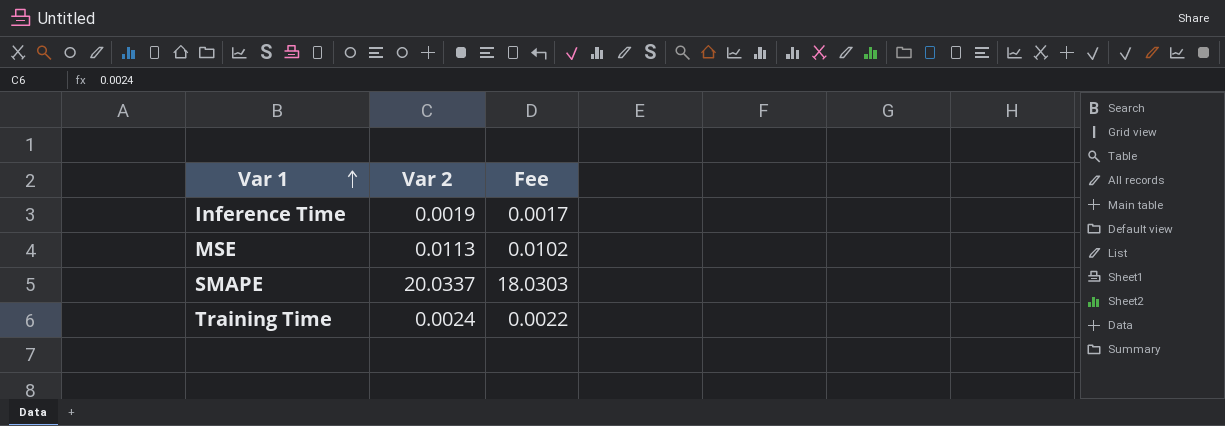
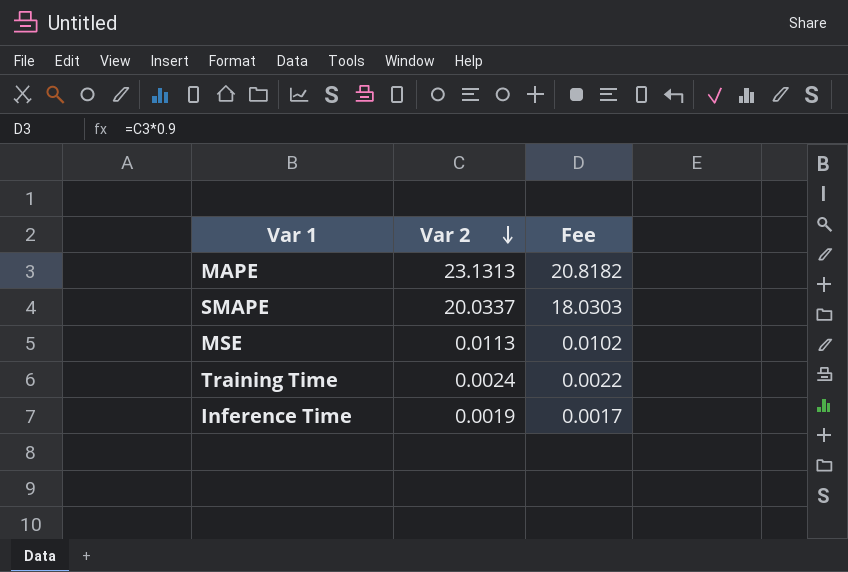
row order: Var 1 ascending -> Var 2 descending
row MAPE: none -> 23.1313 | 20.8182

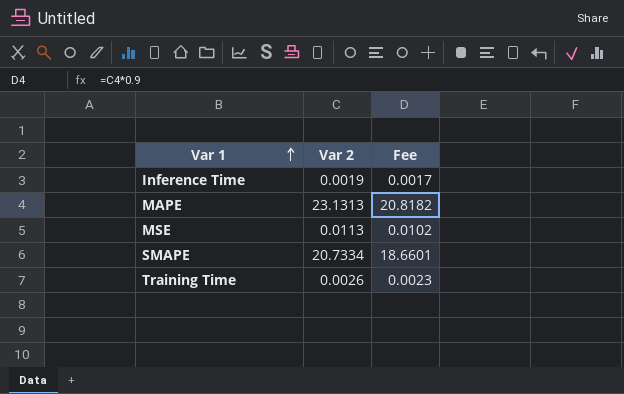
row order: Var 2 descending -> Var 1 ascending
SMAPE | Var 2: 20.0337 -> 20.7334
SMAPE | Fee: 18.0303 -> 18.6601
Training Time | Var 2: 0.0024 -> 0.0026
Training Time | Fee: 0.0022 -> 0.0023

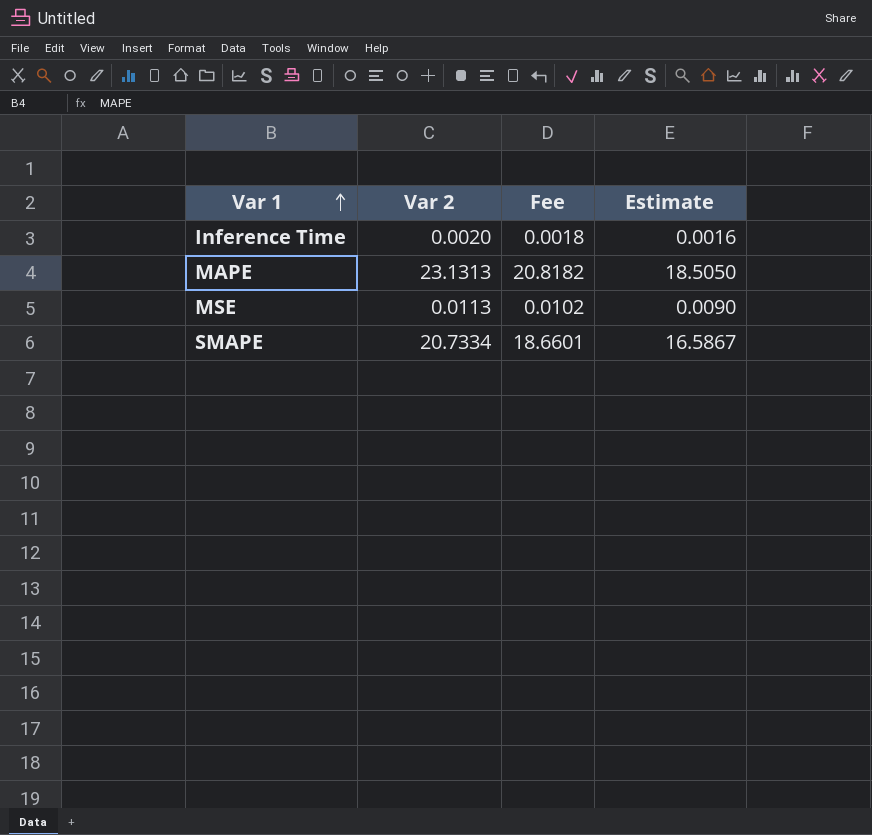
column Estimate | formula: none -> [Var 2] * 0.8
row Training Time: 0.0026 | 0.0023 -> none
Inference Time | Var 2: 0.0019 -> 0.0020
Inference Time | Fee: 0.0017 -> 0.0018

